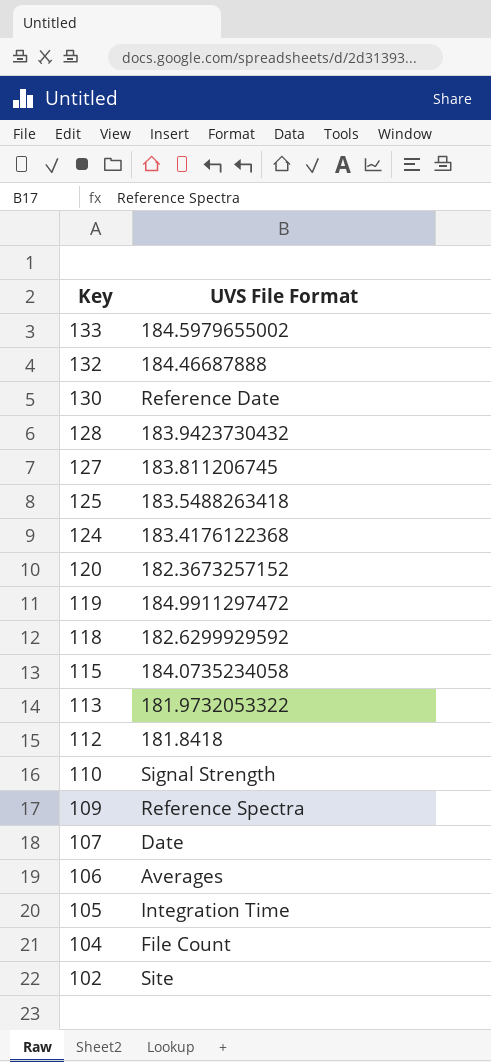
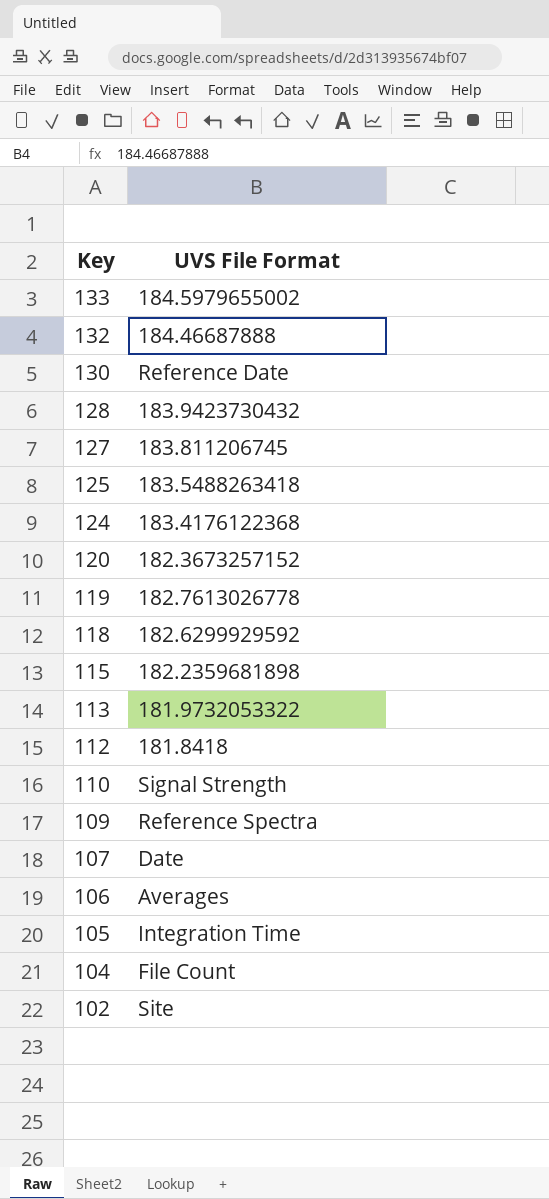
119 | UVS File Format: 184.9911297472 -> 182.7613026778
115 | UVS File Format: 184.0735234058 -> 182.2359681898

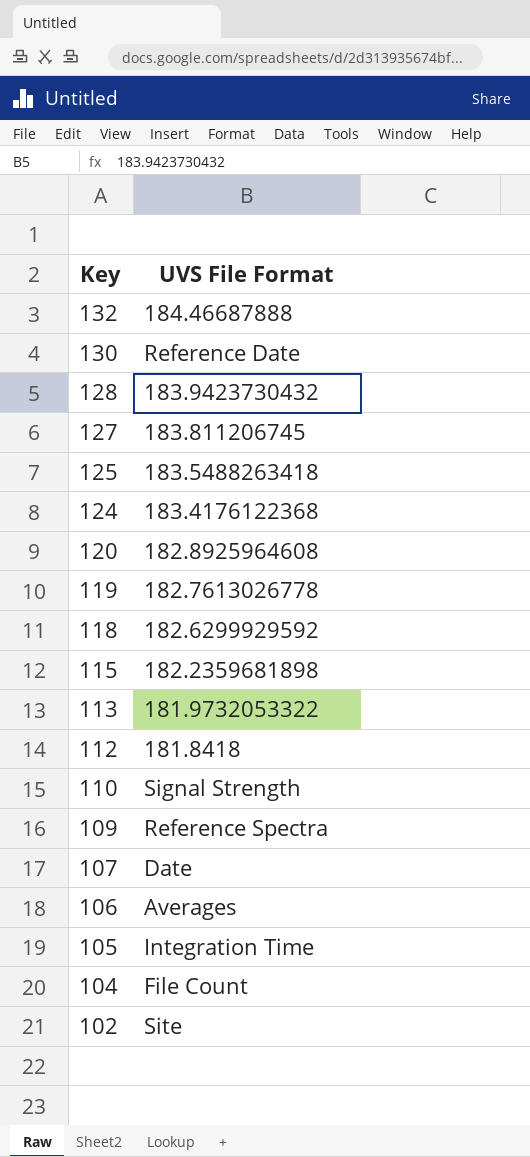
row 133: 184.5979655002 -> none
120 | UVS File Format: 182.3673257152 -> 182.8925964608

